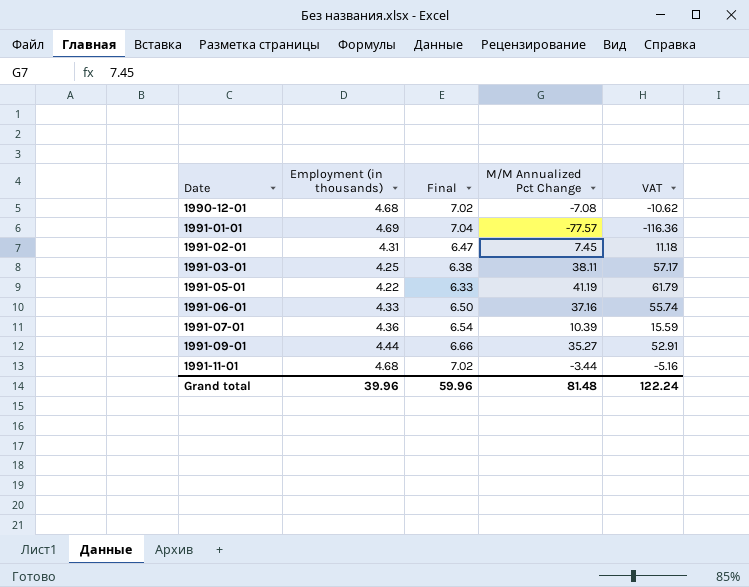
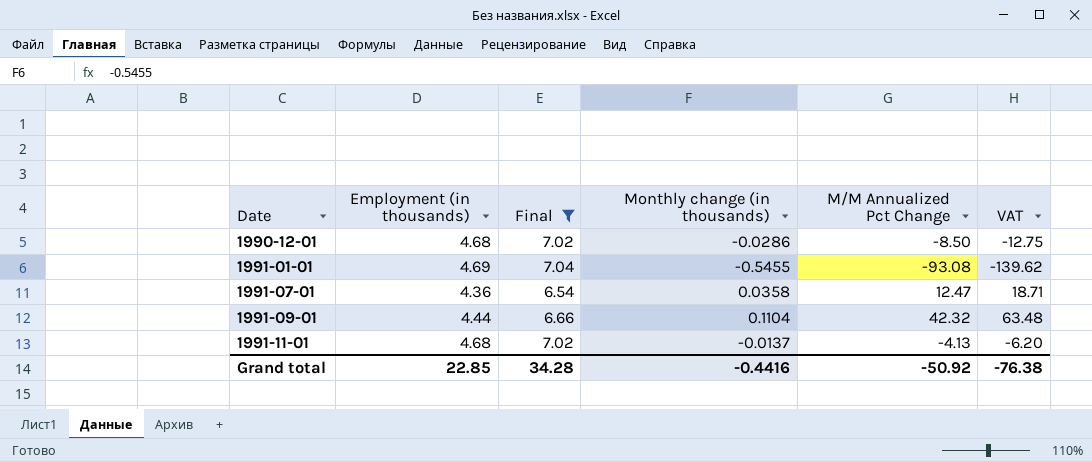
filter: none -> Final >= 6.54
column Monthly change (in thousands) | position: none -> 4
1990-12-01 | M/M Annualized Pct Change: -7.08 -> -8.50
1990-12-01 | VAT: -10.62 -> -12.75
1991-01-01 | M/M Annualized Pct Change: -77.57 -> -93.08
1991-01-01 | VAT: -116.36 -> -139.62
1991-07-01 | M/M Annualized Pct Change: 10.39 -> 12.47
1991-07-01 | VAT: 15.59 -> 18.71
1991-09-01 | M/M Annualized Pct Change: 35.27 -> 42.32
1991-09-01 | VAT: 52.91 -> 63.48
1991-11-01 | M/M Annualized Pct Change: -3.44 -> -4.13
1991-11-01 | VAT: -5.16 -> -6.20
Grand total | Employment (in thousands): 39.96 -> 22.85
Grand total | Final: 59.96 -> 34.28
Grand total | M/M Annualized Pct Change: 81.48 -> -50.92
Grand total | VAT: 122.24 -> -76.38

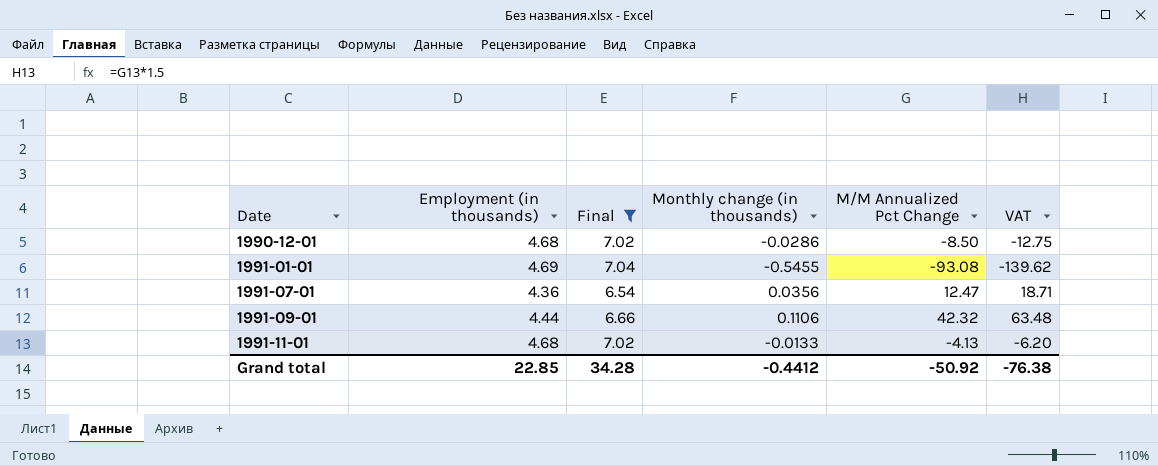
1991-07-01 | Monthly change (in thousands): 0.0358 -> 0.0356
1991-09-01 | Monthly change (in thousands): 0.1104 -> 0.1106
1991-11-01 | Monthly change (in thousands): -0.0137 -> -0.0133
Grand total | Monthly change (in thousands): -0.4416 -> -0.4412

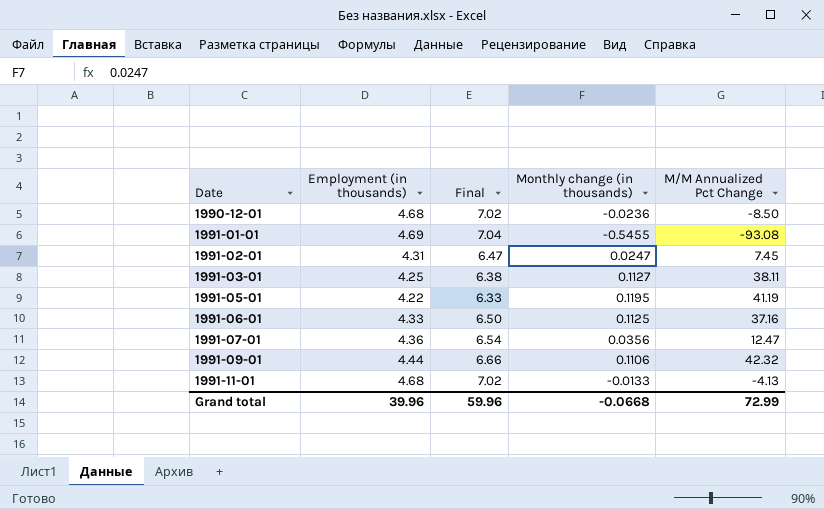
filter: Final >= 6.54 -> none
column VAT | formula: [M/M Annualized Pct Change] * 1.5 -> none
1990-12-01 | Monthly change (in thousands): -0.0286 -> -0.0236
Grand total | Employment (in thousands): 22.85 -> 39.96
Grand total | Final: 34.28 -> 59.96
Grand total | Monthly change (in thousands): -0.4412 -> -0.0668
Grand total | M/M Annualized Pct Change: -50.92 -> 72.99

